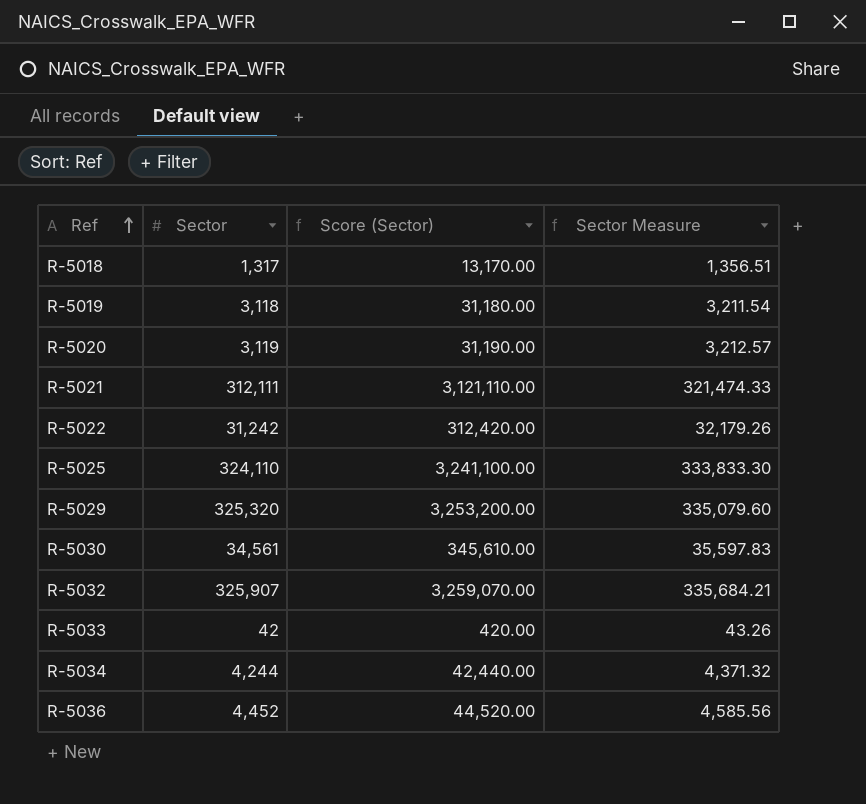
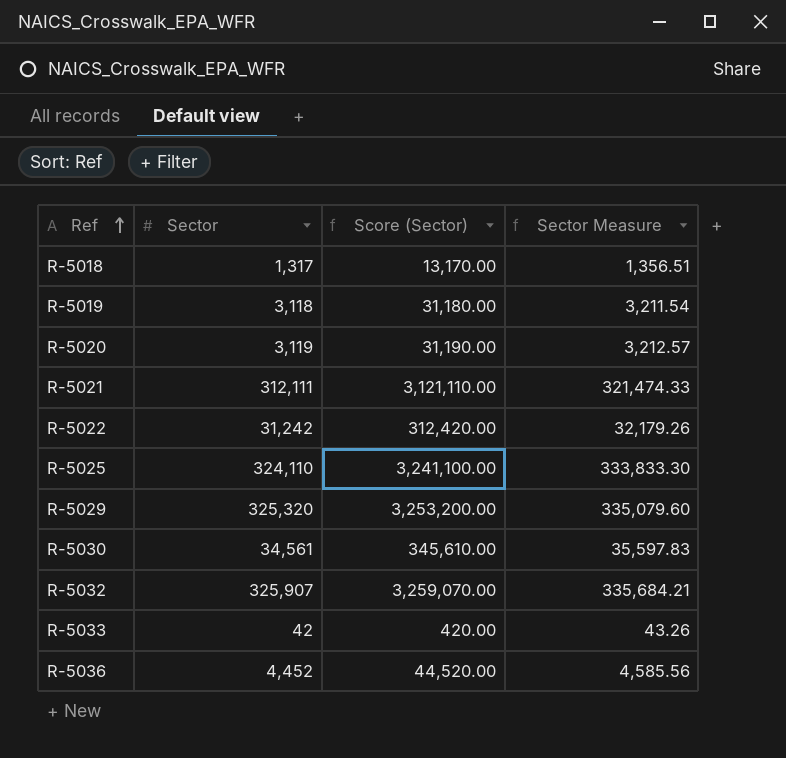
row R-5034: 4,244 | 42,440.00 | 4,371.32 -> none

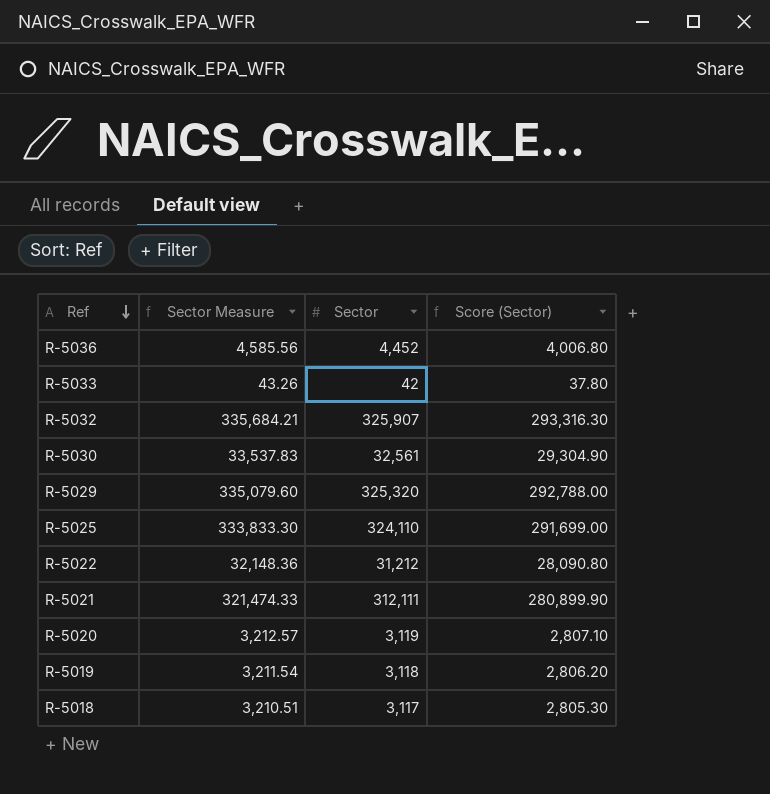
row order: Ref ascending -> Ref descending
column Sector Measure | position: 4 -> 2
column Score (Sector) | formula: [Sector] * 10 -> [Sector] * 0.9
R-5030 | Sector Measure: 35,597.83 -> 33,537.83
R-5030 | Sector: 34,561 -> 32,561
R-5022 | Sector Measure: 32,179.26 -> 32,148.36
R-5022 | Sector: 31,242 -> 31,212
R-5018 | Sector Measure: 1,356.51 -> 3,210.51
R-5018 | Sector: 1,317 -> 3,117

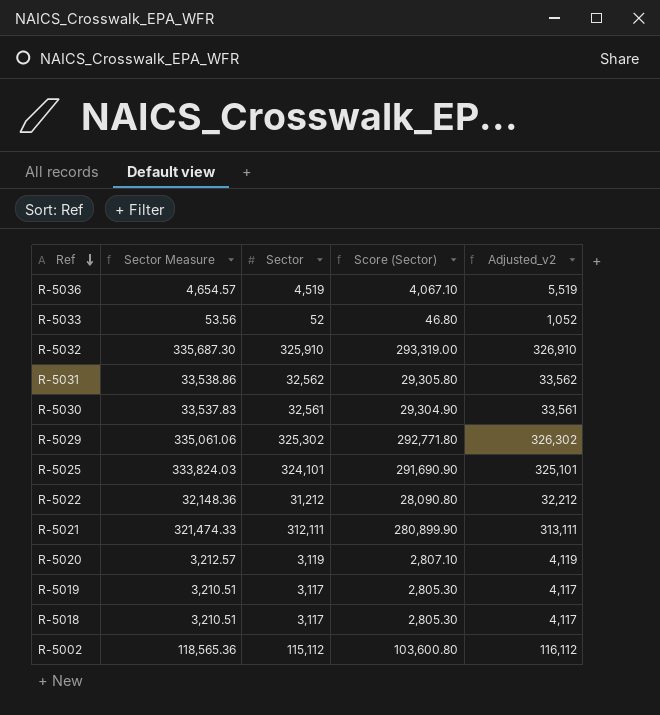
column Adjusted_v2 | formula: none -> [Sector] + 1000
R-5036 | Sector Measure: 4,585.56 -> 4,654.57
R-5036 | Sector: 4,452 -> 4,519
R-5036 | Score (Sector): 4,006.80 -> 4,067.10
R-5033 | Sector Measure: 43.26 -> 53.56
R-5033 | Sector: 42 -> 52
R-5033 | Score (Sector): 37.80 -> 46.80
R-5032 | Sector Measure: 335,684.21 -> 335,687.30
R-5032 | Sector: 325,907 -> 325,910
R-5032 | Score (Sector): 293,316.30 -> 293,319.00
row R-5031: none -> 33,538.86 | 32,562 | 29,305.80 | 33,562
R-5029 | Sector Measure: 335,079.60 -> 335,061.06
R-5029 | Sector: 325,320 -> 325,302
R-5029 | Score (Sector): 292,788.00 -> 292,771.80
R-5025 | Sector Measure: 333,833.30 -> 333,824.03
R-5025 | Sector: 324,110 -> 324,101
R-5025 | Score (Sector): 291,699.00 -> 291,690.90
R-5019 | Sector Measure: 3,211.54 -> 3,210.51
R-5019 | Sector: 3,118 -> 3,117
R-5019 | Score (Sector): 2,806.20 -> 2,805.30
row R-5002: none -> 118,565.36 | 115,112 | 103,600.80 | 116,112

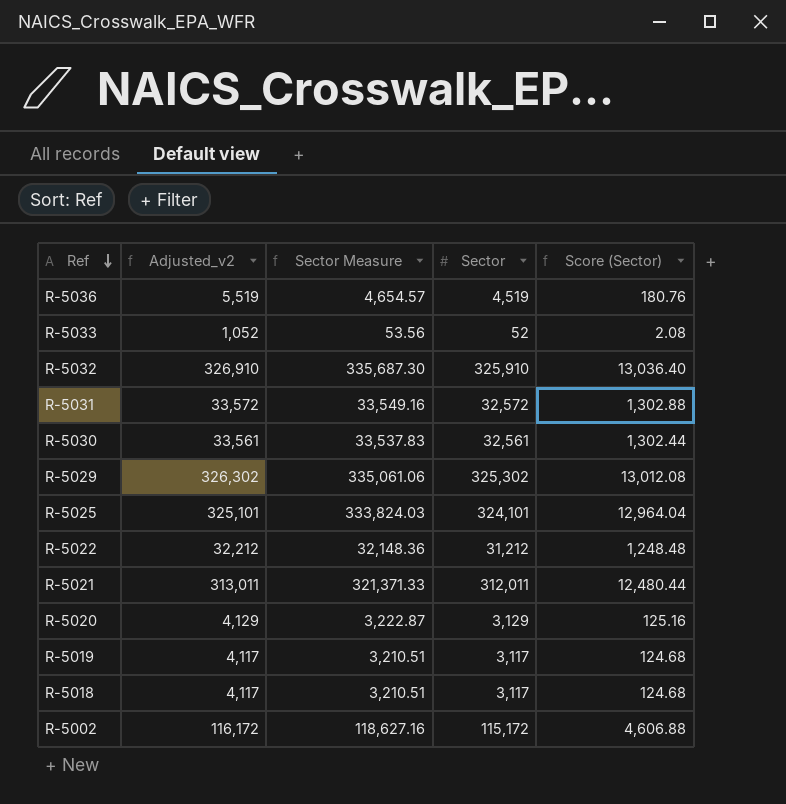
column Adjusted_v2 | position: 5 -> 2
column Score (Sector) | formula: [Sector] * 0.9 -> [Sector] * 0.04
R-5031 | Adjusted_v2: 33,562 -> 33,572
R-5031 | Sector Measure: 33,538.86 -> 33,549.16
R-5031 | Sector: 32,562 -> 32,572
R-5021 | Adjusted_v2: 313,111 -> 313,011
R-5021 | Sector Measure: 321,474.33 -> 321,371.33
R-5021 | Sector: 312,111 -> 312,011
R-5020 | Adjusted_v2: 4,119 -> 4,129
R-5020 | Sector Measure: 3,212.57 -> 3,222.87
R-5020 | Sector: 3,119 -> 3,129
R-5002 | Adjusted_v2: 116,112 -> 116,172
R-5002 | Sector Measure: 118,565.36 -> 118,627.16
R-5002 | Sector: 115,112 -> 115,172

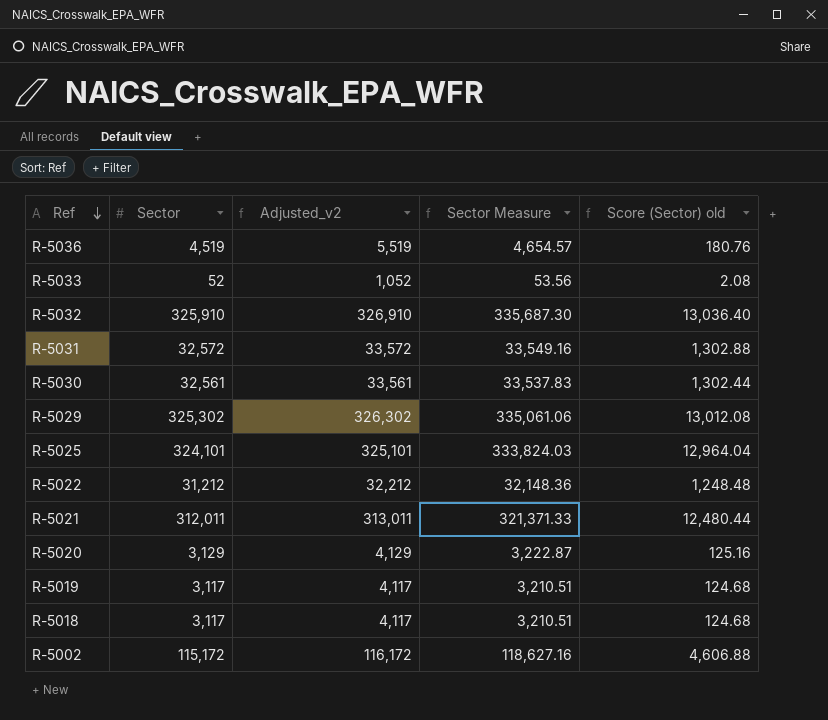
column Sector | position: 4 -> 2
column name: Score (Sector) -> Score (Sector) old

